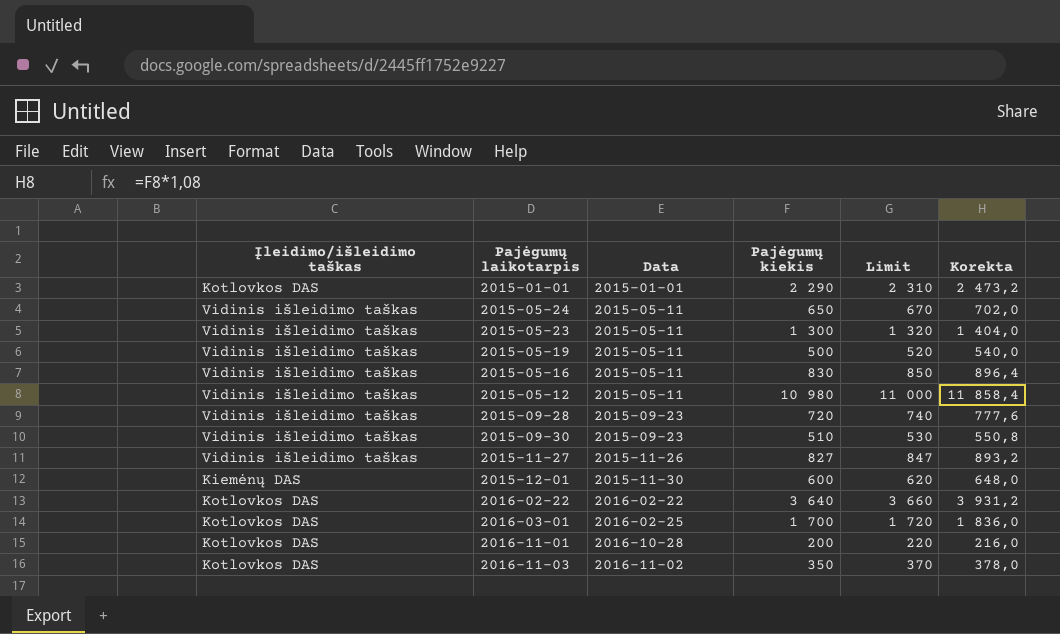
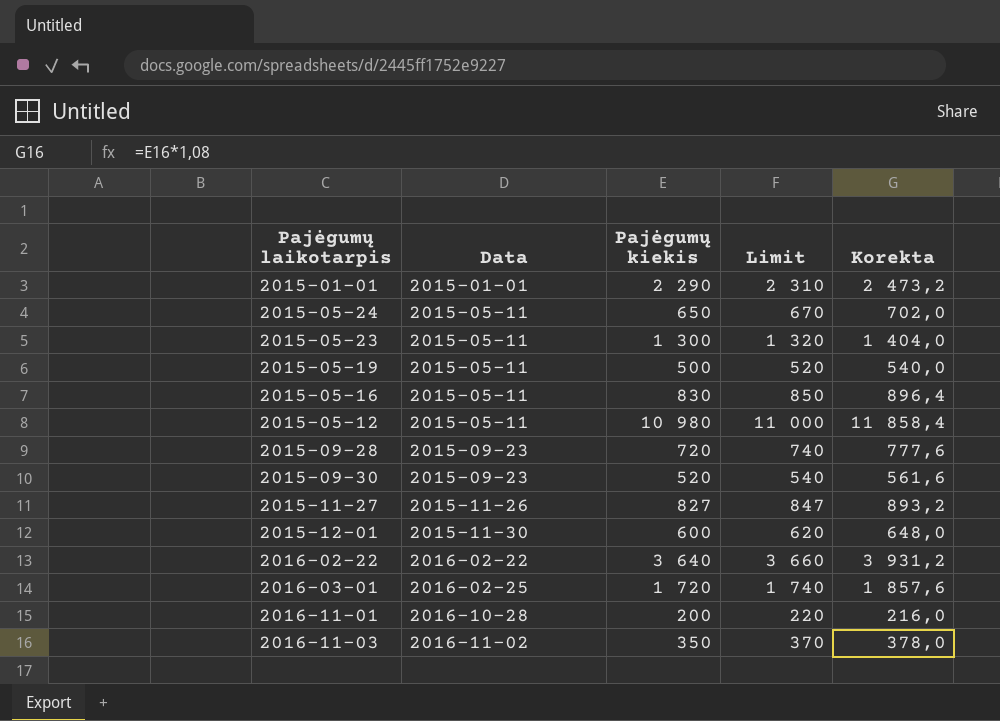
column Įleidimo/išleidimo taškas | position: 1 -> none
2015-09-30 | Pajėgumų kiekis: 510 -> 520
2015-09-30 | Limit: 530 -> 540
2015-09-30 | Korekta: 550,8 -> 561,6
2016-03-01 | Pajėgumų kiekis: 1 700 -> 1 720
2016-03-01 | Limit: 1 720 -> 1 740
2016-03-01 | Korekta: 1 836,0 -> 1 857,6

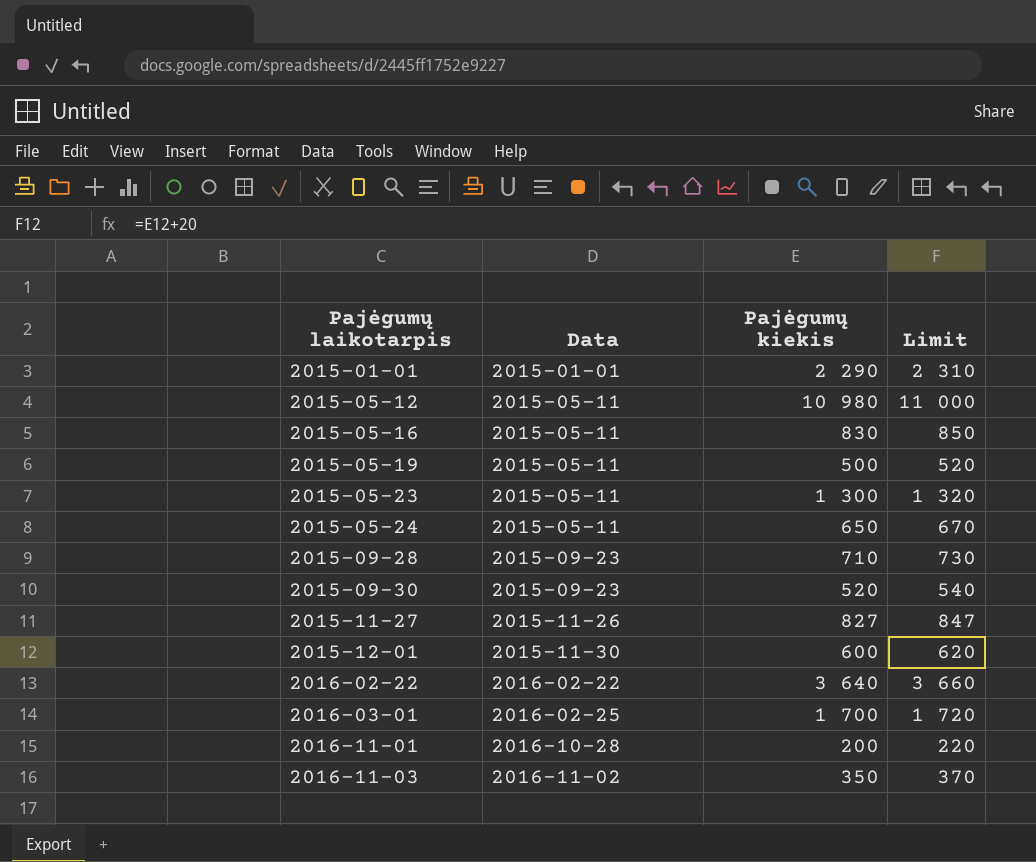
row order: Data ascending -> Pajėgumų laikotarpis ascending
column Korekta | formula: [Pajėgumų kiekis] * 1,08 -> none
2015-09-28 | Pajėgumų kiekis: 720 -> 710
2015-09-28 | Limit: 740 -> 730
2016-03-01 | Pajėgumų kiekis: 1 720 -> 1 700
2016-03-01 | Limit: 1 740 -> 1 720

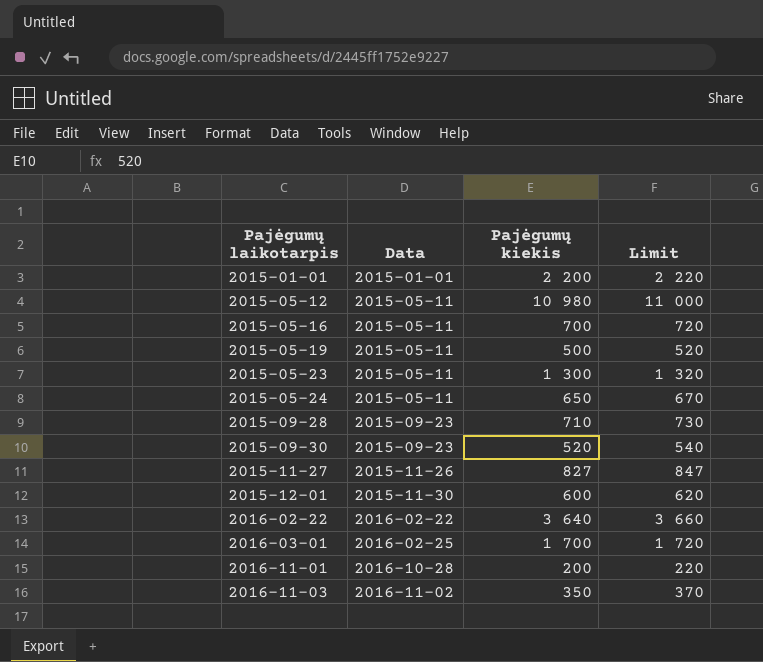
2015-01-01 | Pajėgumų kiekis: 2 290 -> 2 200
2015-01-01 | Limit: 2 310 -> 2 220
2015-05-16 | Pajėgumų kiekis: 830 -> 700
2015-05-16 | Limit: 850 -> 720

